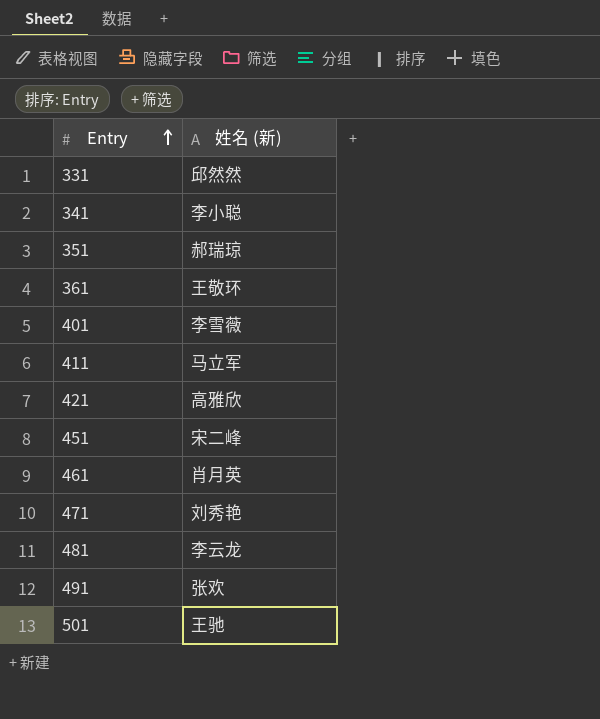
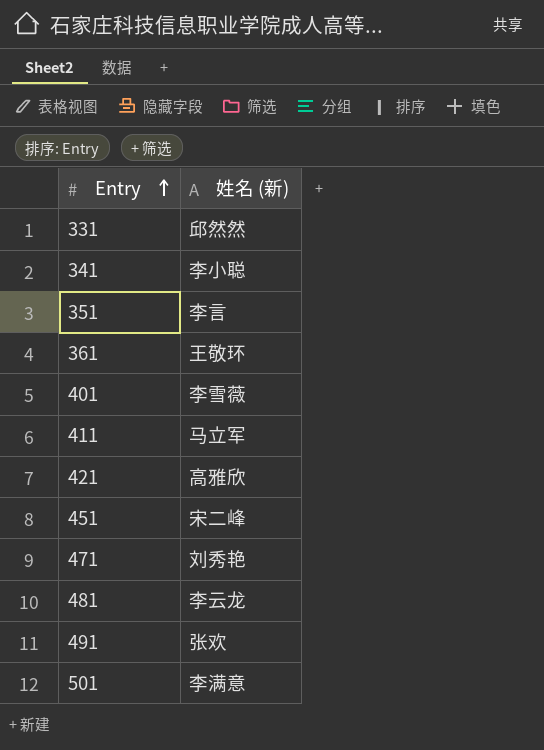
row 461: 肖月英 -> none
351 | 姓名 (新): 郝瑞琼 -> 李言
501 | 姓名 (新): 王驰 -> 李满意

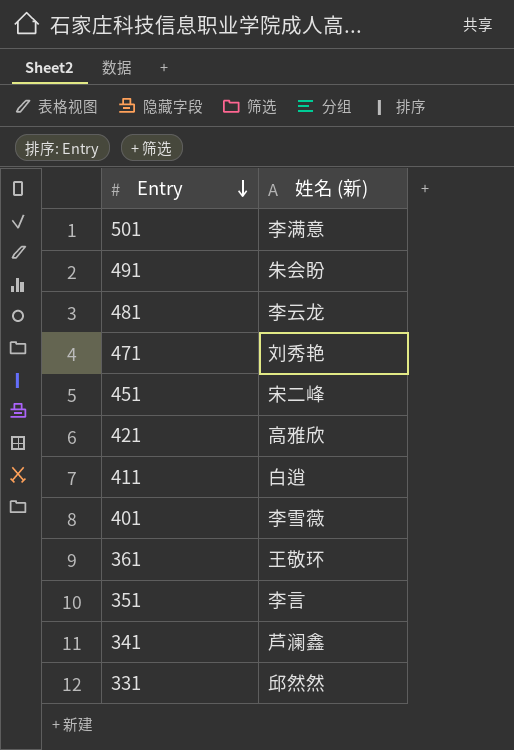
row order: Entry ascending -> Entry descending
491 | 姓名 (新): 张欢 -> 朱会盼
411 | 姓名 (新): 马立军 -> 白逍
341 | 姓名 (新): 李小聪 -> 芦澜鑫

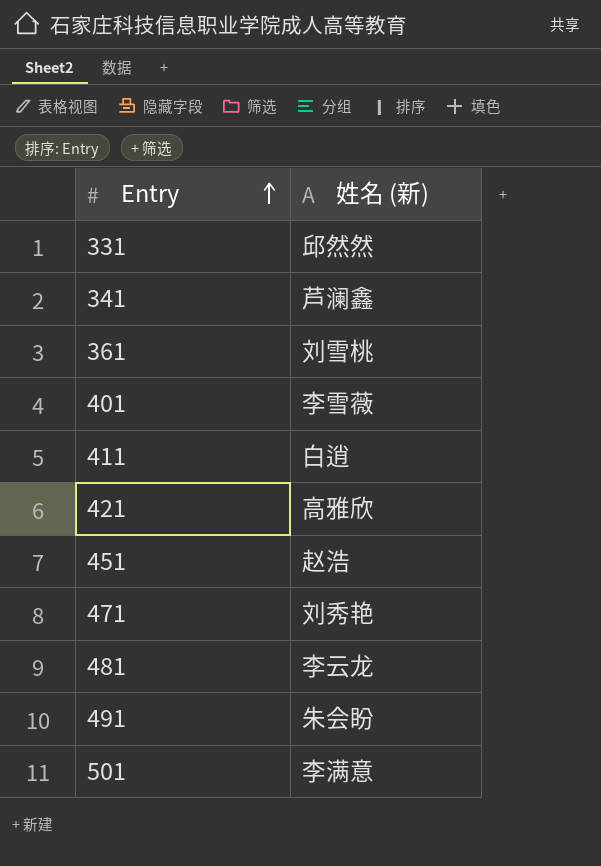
row order: Entry descending -> Entry ascending
row 351: 李言 -> none
361 | 姓名 (新): 王敬环 -> 刘雪桃
451 | 姓名 (新): 宋二峰 -> 赵浩

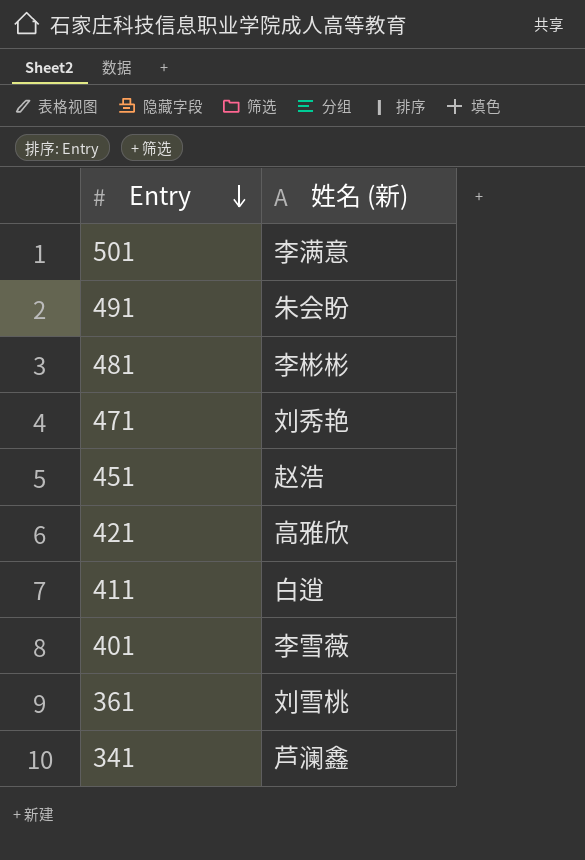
row order: Entry ascending -> Entry descending
row 331: 邱然然 -> none
481 | 姓名 (新): 李云龙 -> 李彬彬

